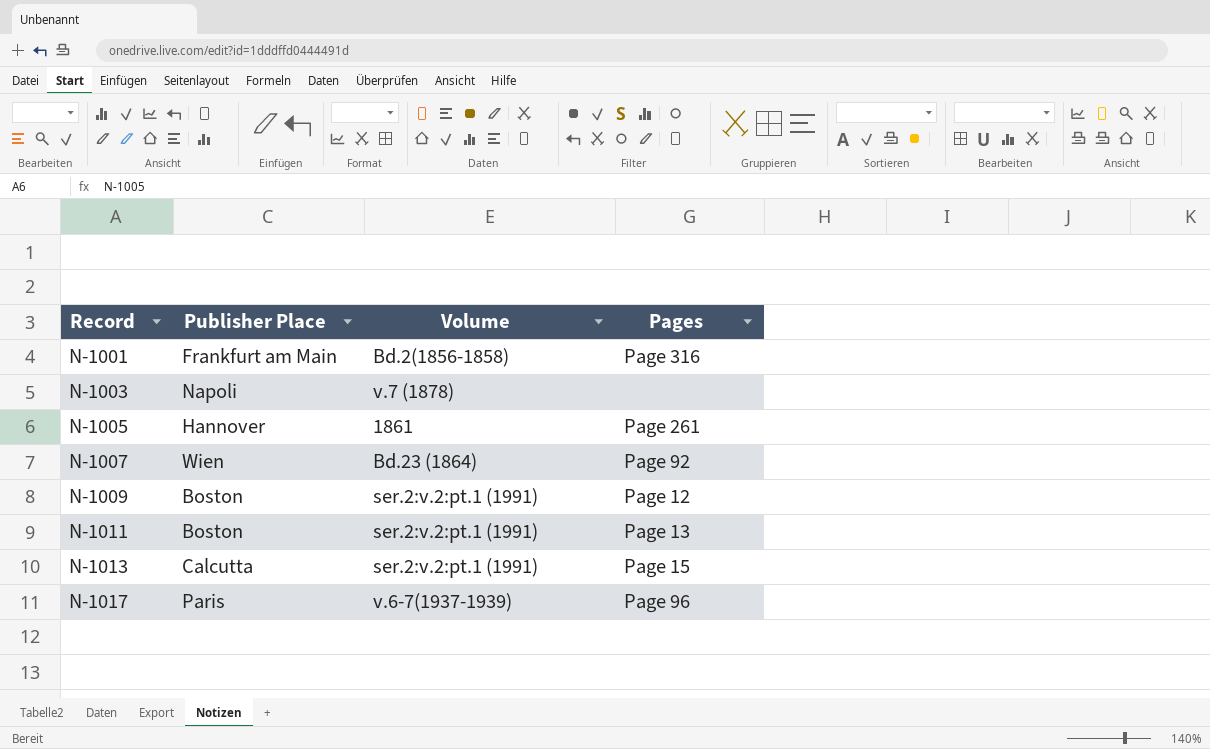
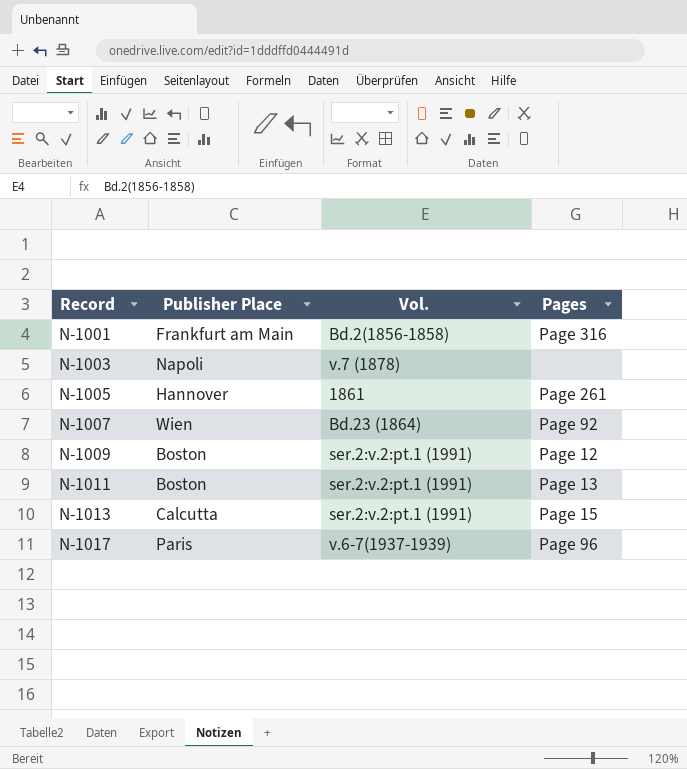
column name: Volume -> Vol.

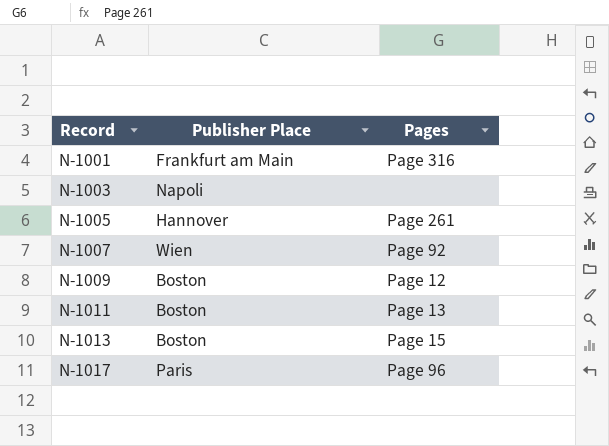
column Vol. | position: 3 -> none
N-1013 | Publisher Place: Calcutta -> Boston

